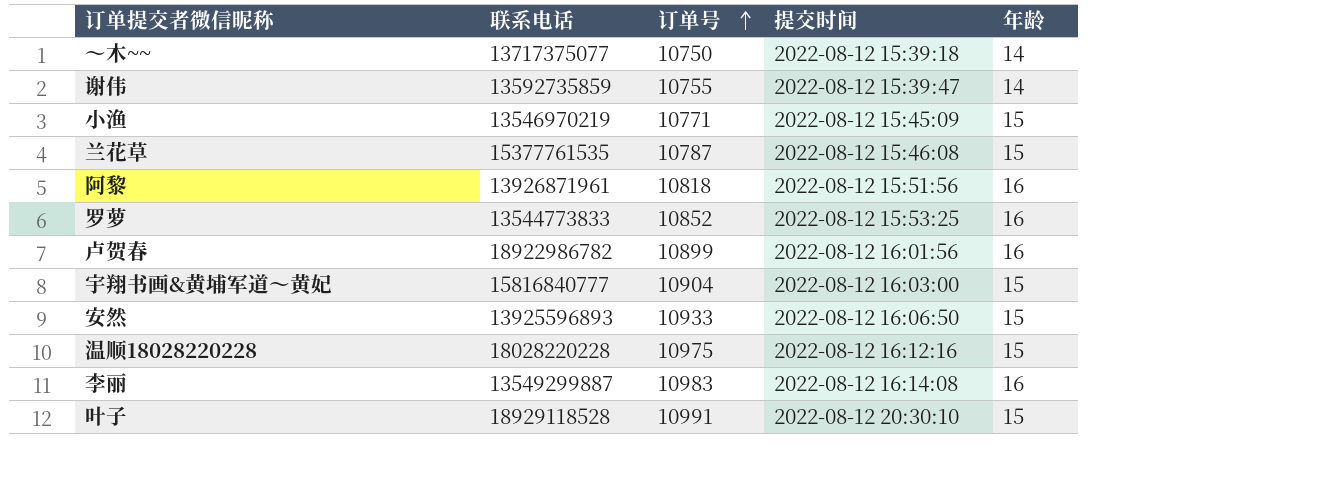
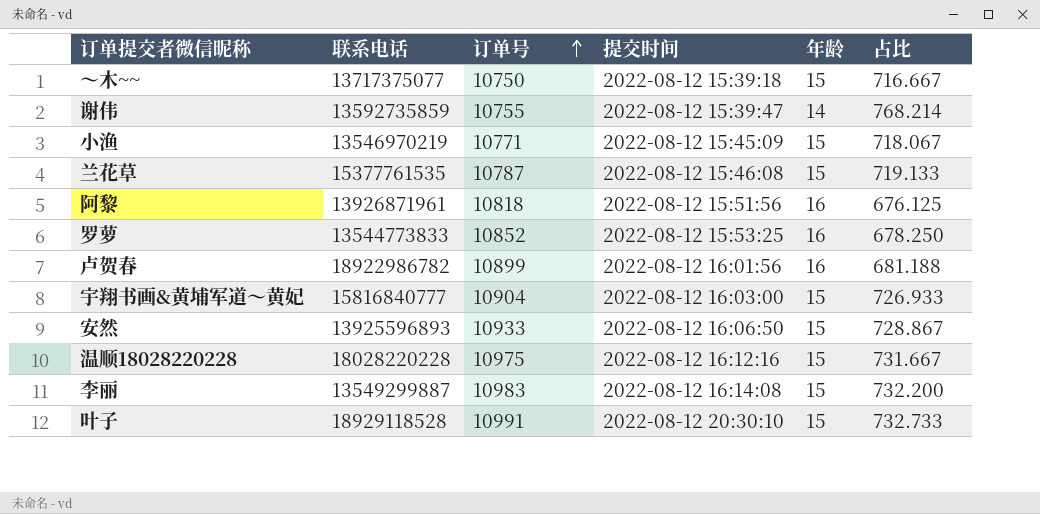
column 占比 | formula: none -> [订单号] / [年龄]
～木~~ | 年龄: 14 -> 15
李丽 | 年龄: 16 -> 15

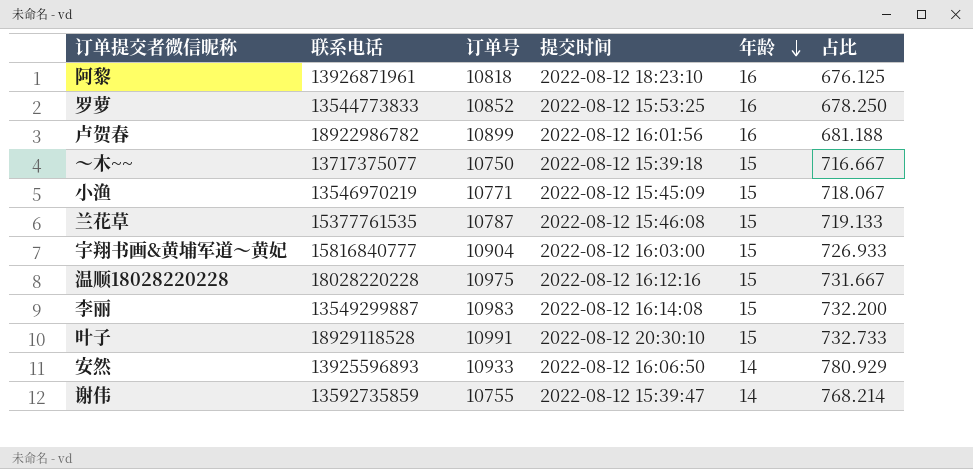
row order: 订单号 ascending -> 年龄 descending
阿黎 | 提交时间: 2022-08-12 15:51:56 -> 2022-08-12 18:23:10
安然 | 年龄: 15 -> 14
安然 | 占比: 728.867 -> 780.929

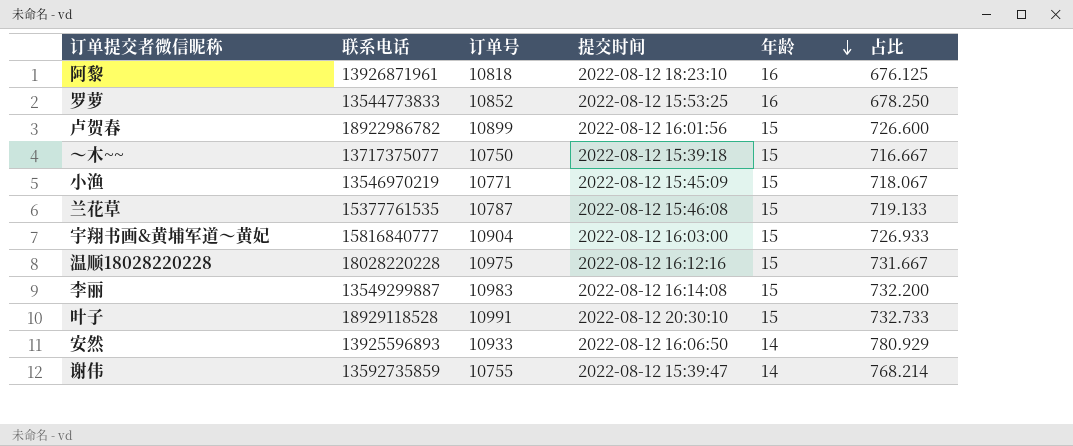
卢贺春 | 年龄: 16 -> 15
卢贺春 | 占比: 681.188 -> 726.600

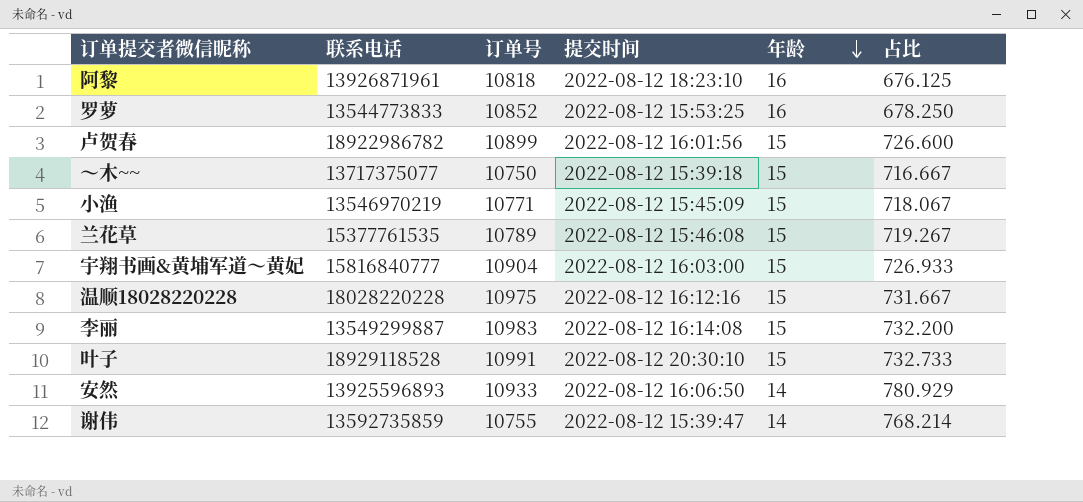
兰花草 | 订单号: 10787 -> 10789
兰花草 | 占比: 719.133 -> 719.267

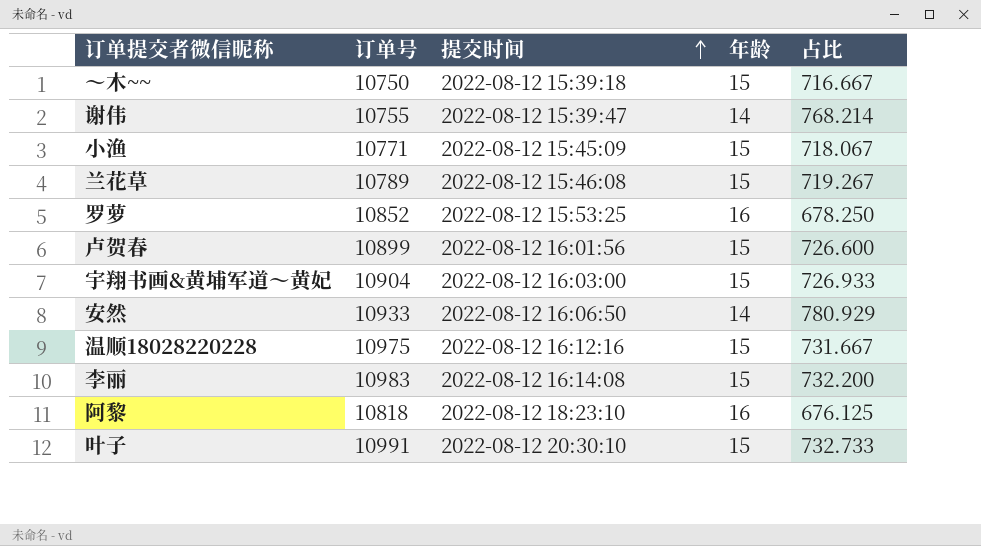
row order: 年龄 descending -> 提交时间 ascending
column 联系电话 | position: 2 -> none

